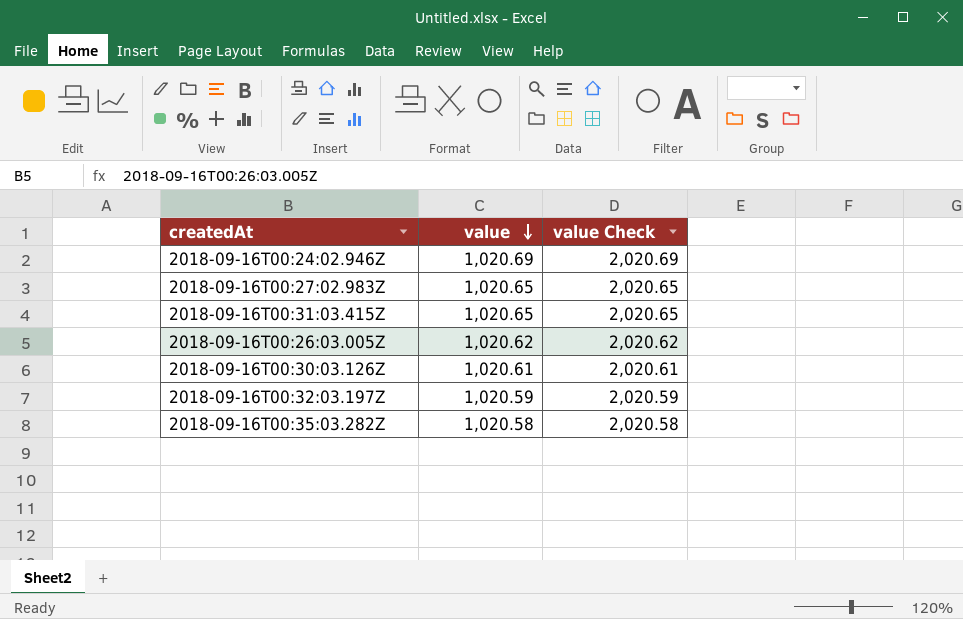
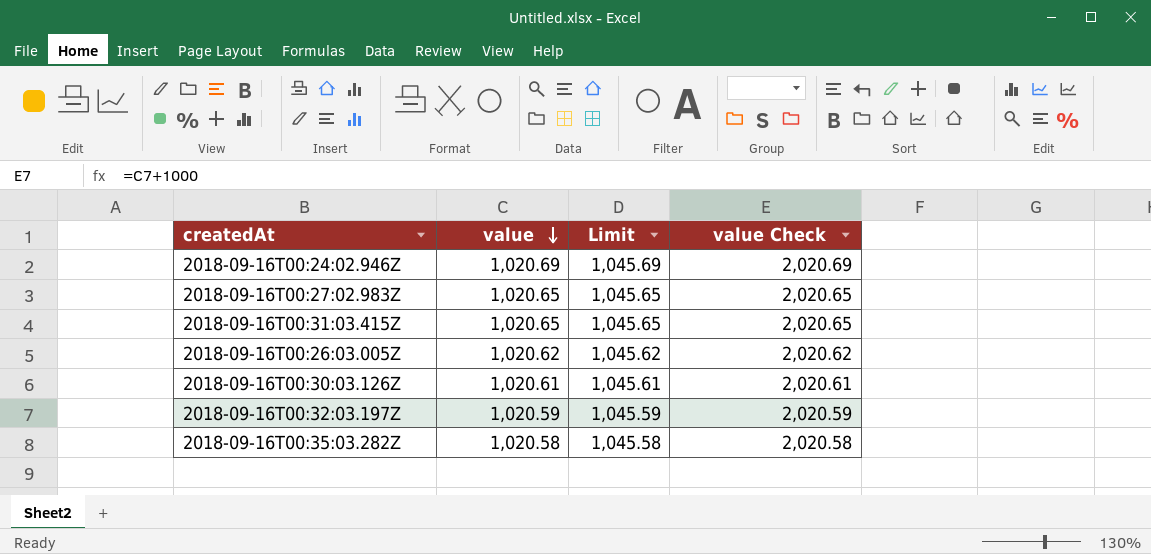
column Limit | formula: none -> [value] + 25

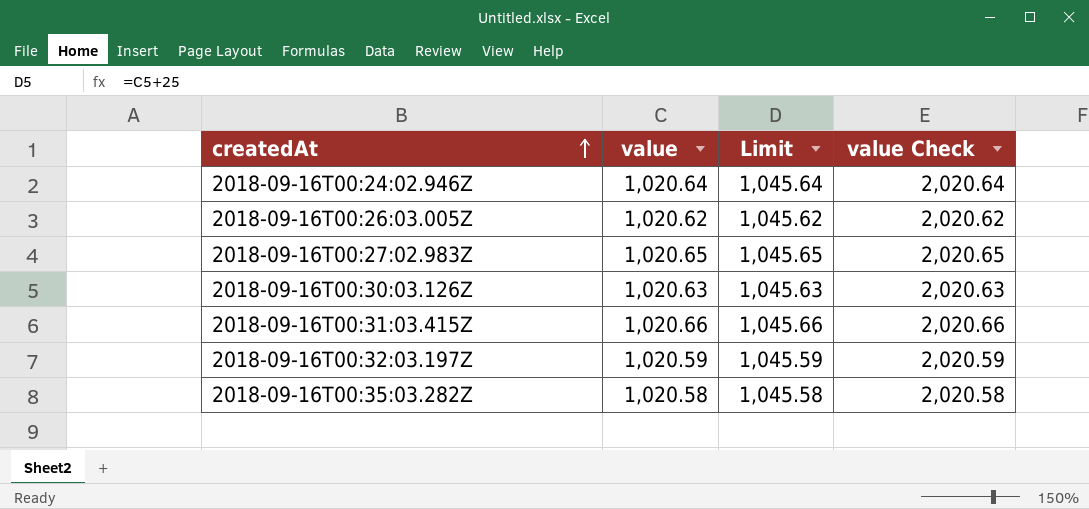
row order: value descending -> createdAt ascending
2018-09-16T00:24:02.946Z | value: 1,020.69 -> 1,020.64
2018-09-16T00:24:02.946Z | Limit: 1,045.69 -> 1,045.64
2018-09-16T00:24:02.946Z | value Check: 2,020.69 -> 2,020.64
2018-09-16T00:30:03.126Z | value: 1,020.61 -> 1,020.63
2018-09-16T00:30:03.126Z | Limit: 1,045.61 -> 1,045.63
2018-09-16T00:30:03.126Z | value Check: 2,020.61 -> 2,020.63
2018-09-16T00:31:03.415Z | value: 1,020.65 -> 1,020.66
2018-09-16T00:31:03.415Z | Limit: 1,045.65 -> 1,045.66
2018-09-16T00:31:03.415Z | value Check: 2,020.65 -> 2,020.66

